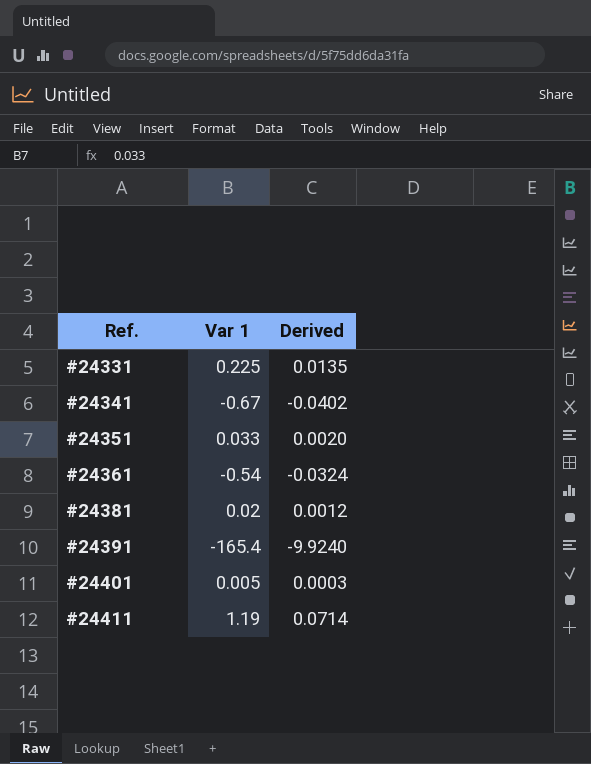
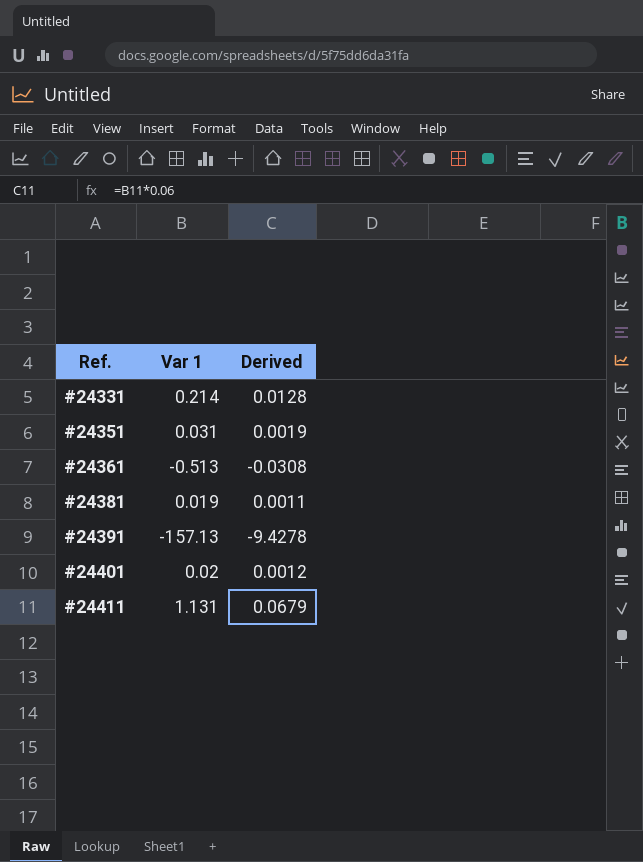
row #24341: -0.67 | -0.0402 -> none
#24331 | Var 1: 0.225 -> 0.214
#24331 | Derived: 0.0135 -> 0.0128
#24351 | Var 1: 0.033 -> 0.031
#24351 | Derived: 0.0020 -> 0.0019
#24361 | Var 1: -0.54 -> -0.513
#24361 | Derived: -0.0324 -> -0.0308
#24381 | Var 1: 0.02 -> 0.019
#24381 | Derived: 0.0012 -> 0.0011
#24391 | Var 1: -165.4 -> -157.13
#24391 | Derived: -9.9240 -> -9.4278
#24401 | Var 1: 0.005 -> 0.02
#24401 | Derived: 0.0003 -> 0.0012
#24411 | Var 1: 1.19 -> 1.131
#24411 | Derived: 0.0714 -> 0.0679

